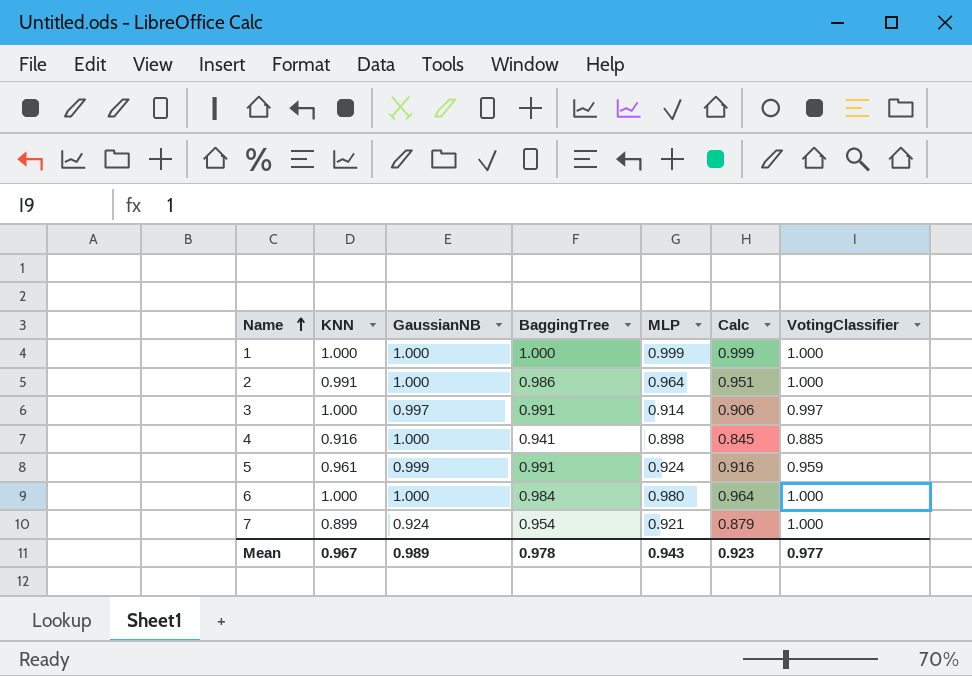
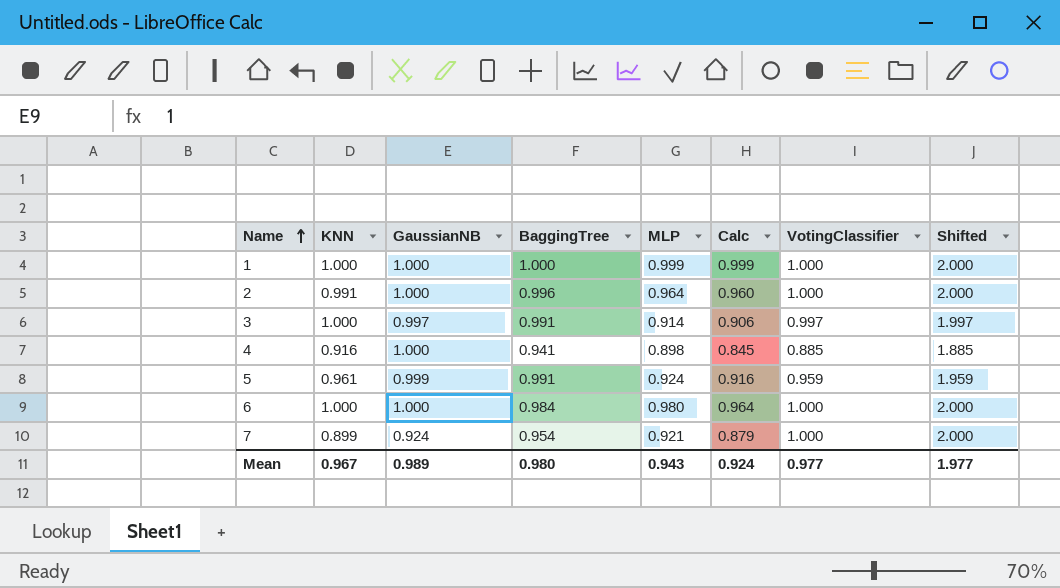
column Shifted | formula: none -> [VotingClassifier] + 1
2 | BaggingTree: 0.986 -> 0.996
2 | Calc: 0.951 -> 0.960
Mean | BaggingTree: 0.978 -> 0.980
Mean | Calc: 0.923 -> 0.924

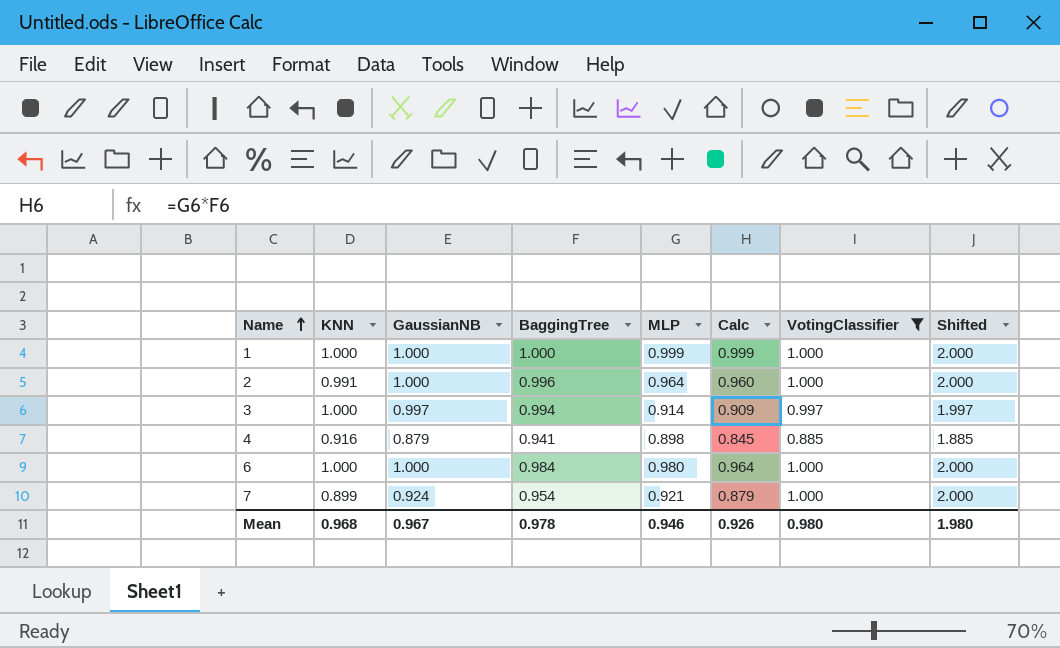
filter: none -> VotingClassifier != 0.959
3 | BaggingTree: 0.991 -> 0.994
3 | Calc: 0.906 -> 0.909
4 | GaussianNB: 1.000 -> 0.879
Mean | KNN: 0.967 -> 0.968
Mean | GaussianNB: 0.989 -> 0.967
Mean | BaggingTree: 0.980 -> 0.978
Mean | MLP: 0.943 -> 0.946
Mean | Calc: 0.924 -> 0.926
Mean | VotingClassifier: 0.977 -> 0.980
Mean | Shifted: 1.977 -> 1.980

